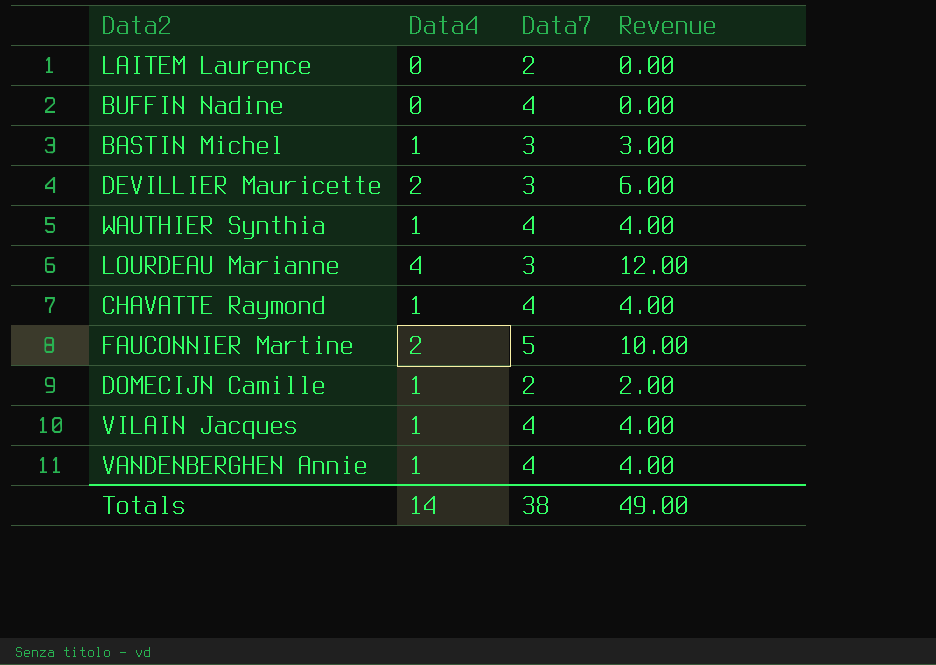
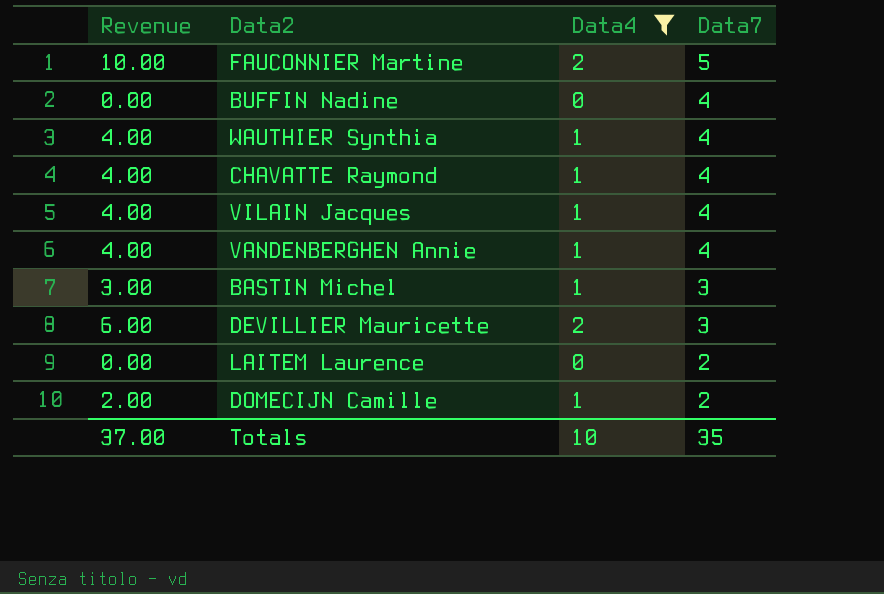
filter: none -> Data4 != 4
row order: none -> Data7 descending
column Revenue | position: 4 -> 1
Totals | Revenue: 49.00 -> 37.00
Totals | Data4: 14 -> 10
Totals | Data7: 38 -> 35

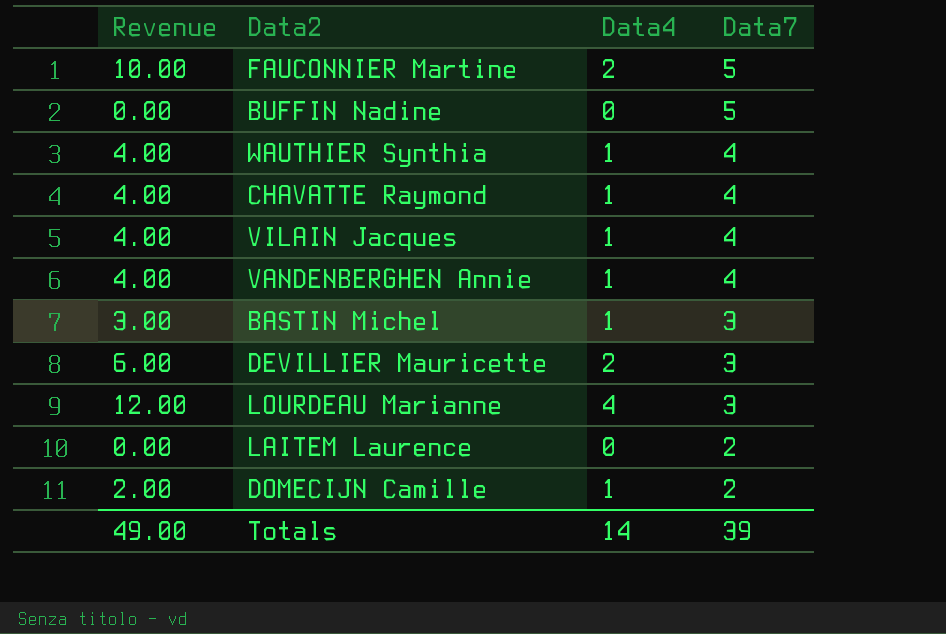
filter: Data4 != 4 -> none
BUFFIN Nadine | Data7: 4 -> 5
Totals | Revenue: 37.00 -> 49.00
Totals | Data4: 10 -> 14
Totals | Data7: 35 -> 39

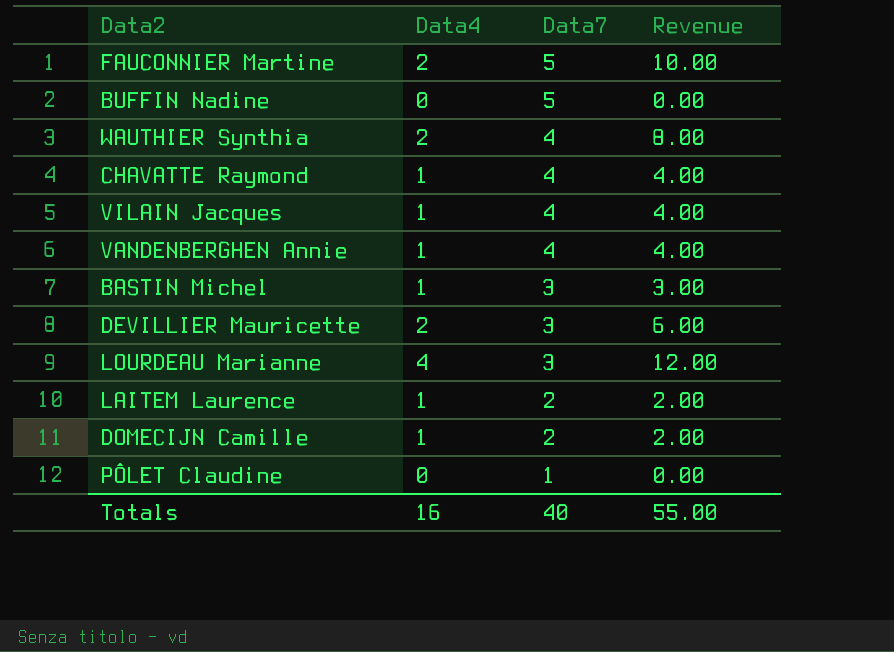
column Revenue | position: 1 -> 4
WAUTHIER Synthia | Data4: 1 -> 2
WAUTHIER Synthia | Revenue: 4.00 -> 8.00
LAITEM Laurence | Data4: 0 -> 1
LAITEM Laurence | Revenue: 0.00 -> 2.00
row PÔLET Claudine: none -> 0 | 1 | 0.00
Totals | Data4: 14 -> 16
Totals | Data7: 39 -> 40
Totals | Revenue: 49.00 -> 55.00

